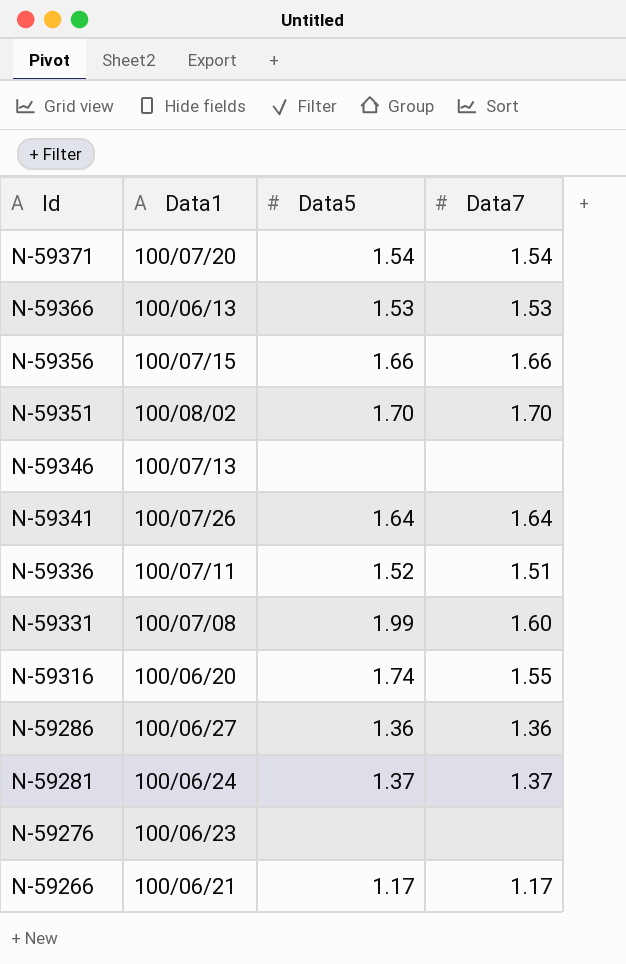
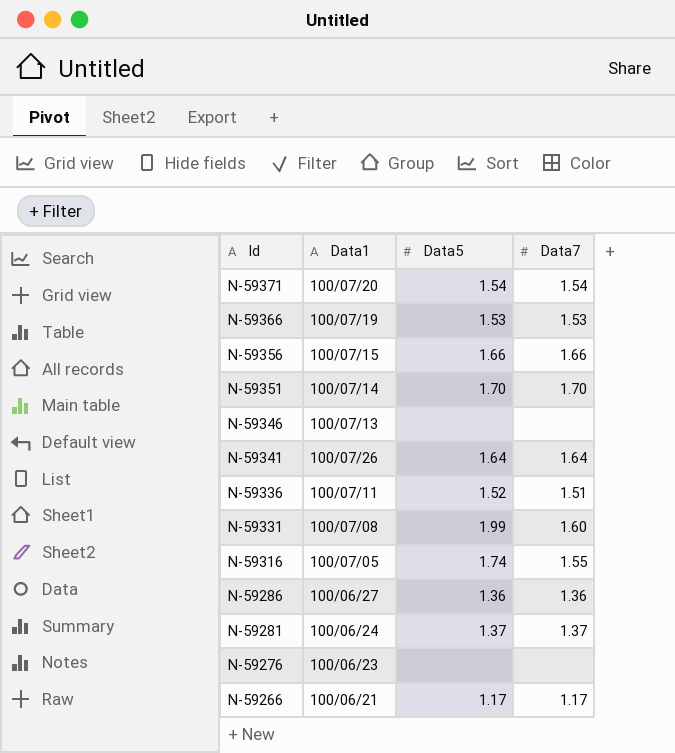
N-59366 | Data1: 100/06/13 -> 100/07/19
N-59351 | Data1: 100/08/02 -> 100/07/14
N-59316 | Data1: 100/06/20 -> 100/07/05

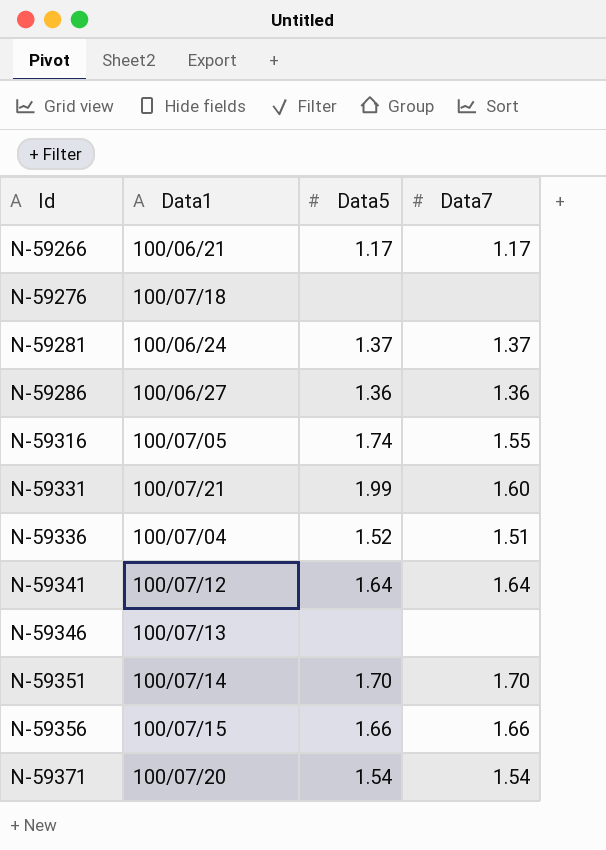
row order: Id descending -> Id ascending
row N-59366: 100/07/19 | 1.53 | 1.53 -> none
N-59276 | Data1: 100/06/23 -> 100/07/18
N-59331 | Data1: 100/07/08 -> 100/07/21
N-59336 | Data1: 100/07/11 -> 100/07/04
N-59341 | Data1: 100/07/26 -> 100/07/12

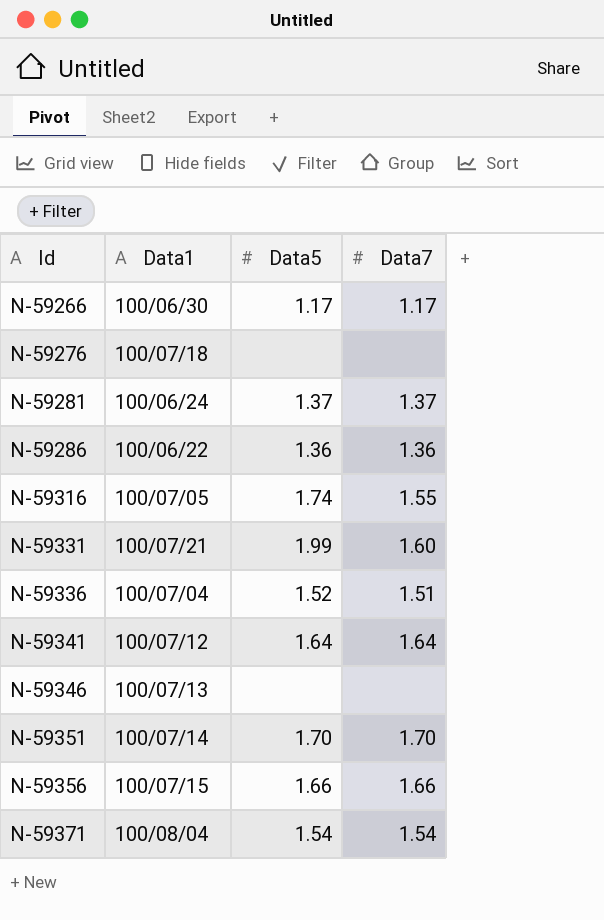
N-59266 | Data1: 100/06/21 -> 100/06/30
N-59286 | Data1: 100/06/27 -> 100/06/22
N-59371 | Data1: 100/07/20 -> 100/08/04

